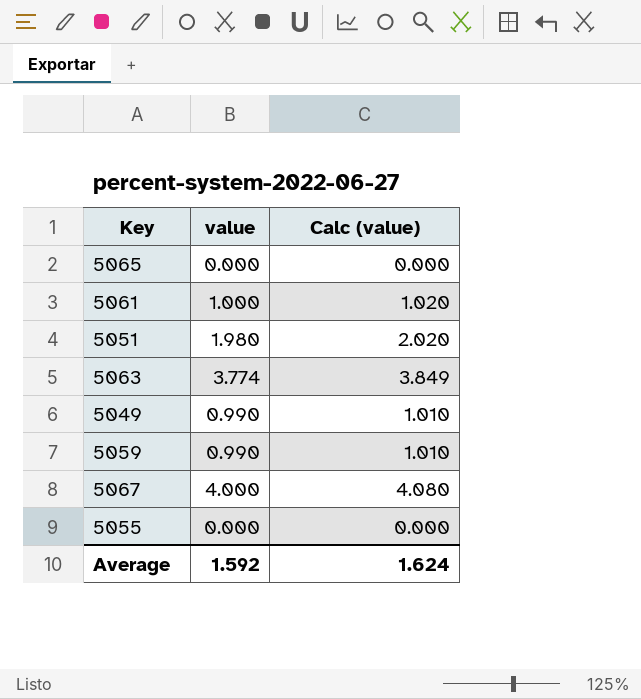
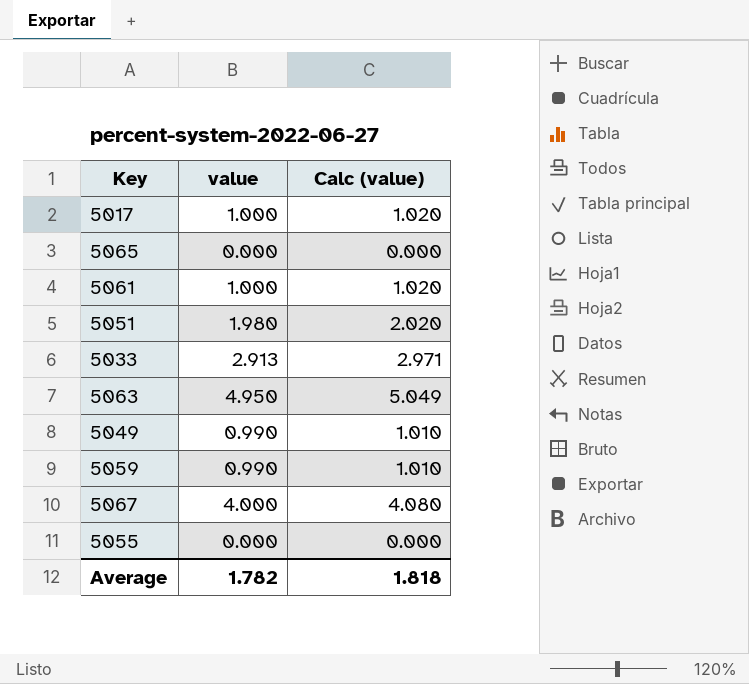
row 5017: none -> 1.000 | 1.020
row 5033: none -> 2.913 | 2.971
5063 | value: 3.774 -> 4.950
5063 | Calc (value): 3.849 -> 5.049
Average | value: 1.592 -> 1.782
Average | Calc (value): 1.624 -> 1.818

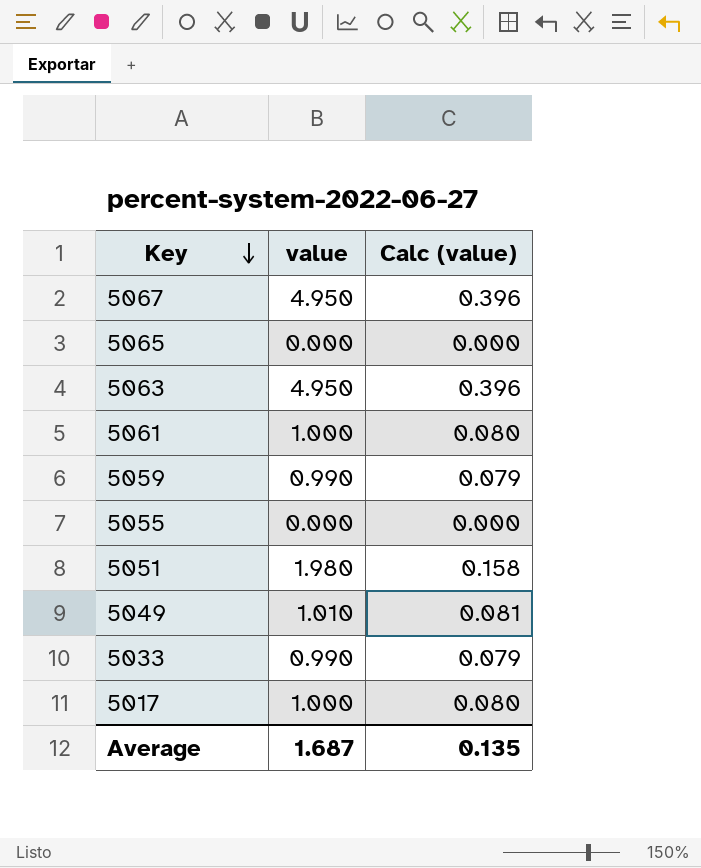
row order: none -> Key descending
column Calc (value) | formula: [value] * 1.02 -> [value] * 0.08
5067 | value: 4.000 -> 4.950
5049 | value: 0.990 -> 1.010
5033 | value: 2.913 -> 0.990
Average | value: 1.782 -> 1.687
Average | Calc (value): 1.818 -> 0.135

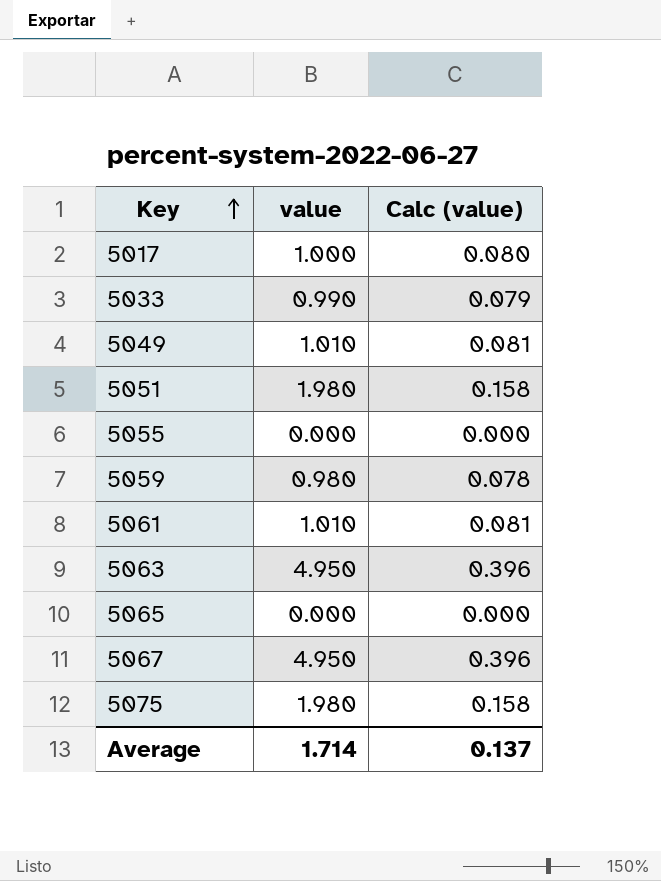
row order: Key descending -> Key ascending
5059 | value: 0.990 -> 0.980
5059 | Calc (value): 0.079 -> 0.078
5061 | value: 1.000 -> 1.010
5061 | Calc (value): 0.080 -> 0.081
row 5075: none -> 1.980 | 0.158
Average | value: 1.687 -> 1.714
Average | Calc (value): 0.135 -> 0.137

